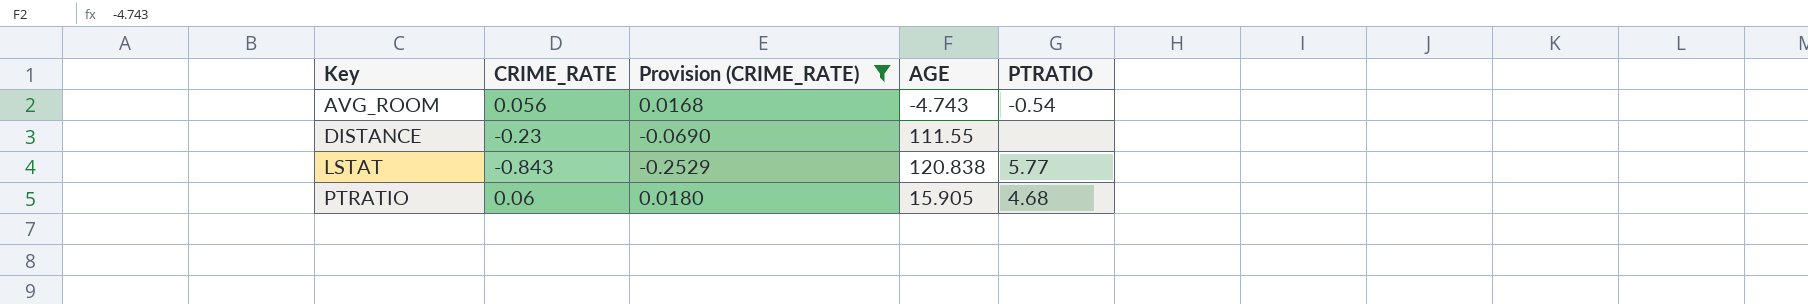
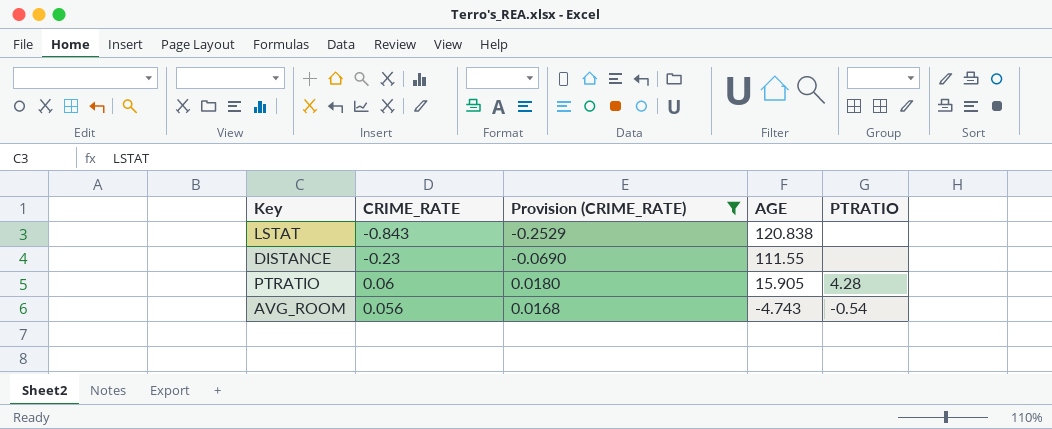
row order: Key ascending -> AGE descending
LSTAT | PTRATIO: 5.77 -> none
PTRATIO | PTRATIO: 4.68 -> 4.28

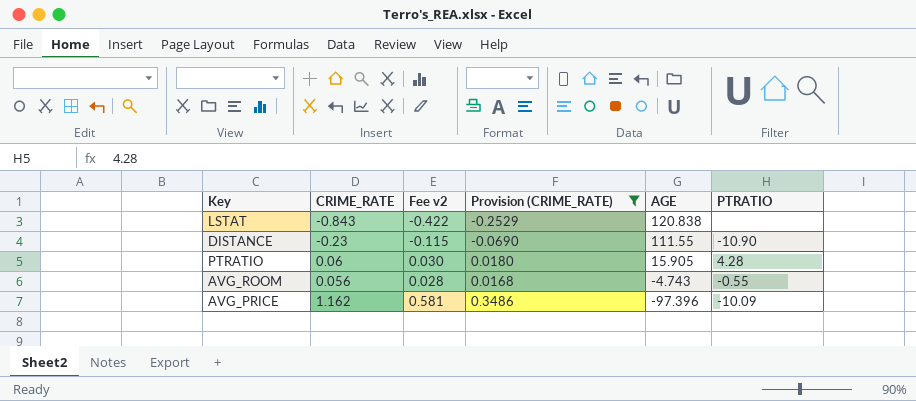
column Fee v2 | formula: none -> [CRIME_RATE] * 0.5
DISTANCE | PTRATIO: none -> -10.90
AVG_ROOM | PTRATIO: -0.54 -> -0.55
row AVG_PRICE: none -> 1.162 | 0.581 | 0.3486 | -97.396 | -10.09

